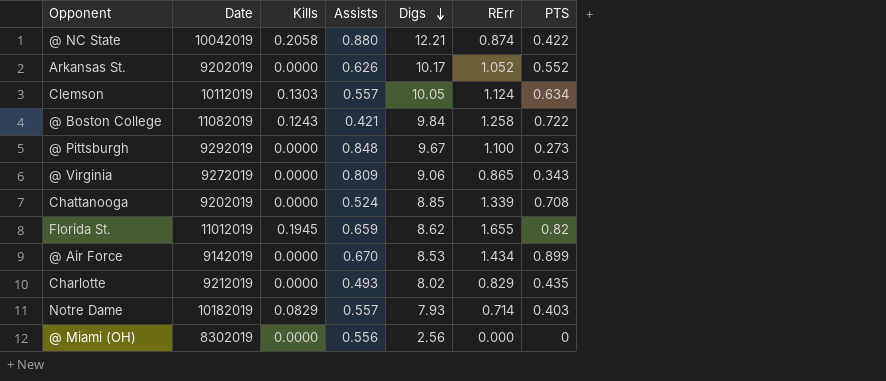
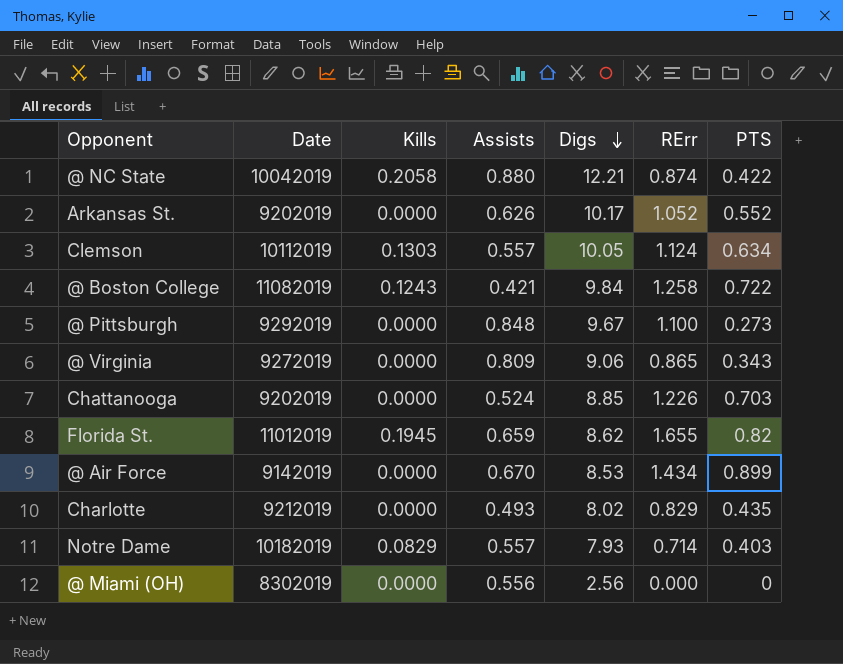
Chattanooga | RErr: 1.339 -> 1.226
Chattanooga | PTS: 0.708 -> 0.703

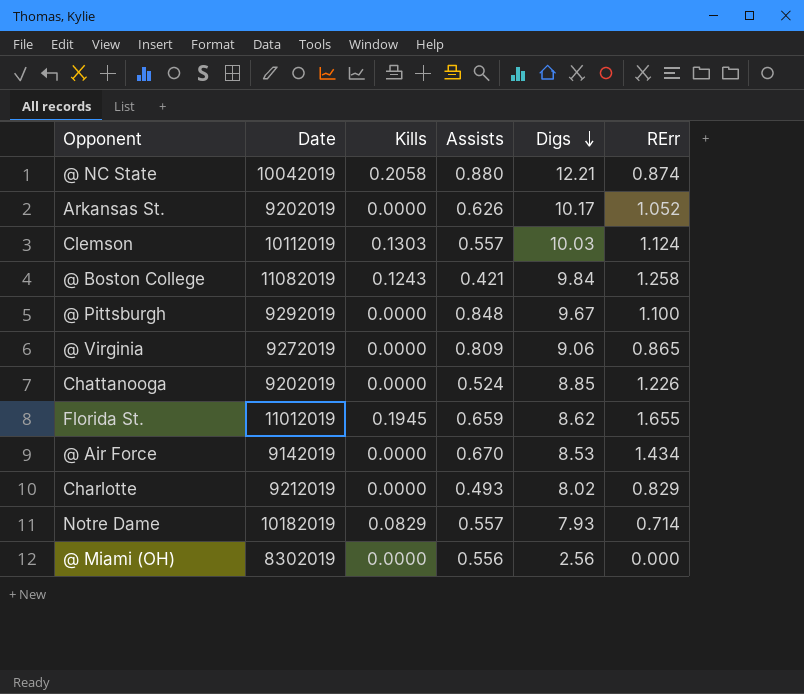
column PTS | position: 7 -> none
Clemson | Digs: 10.05 -> 10.03

